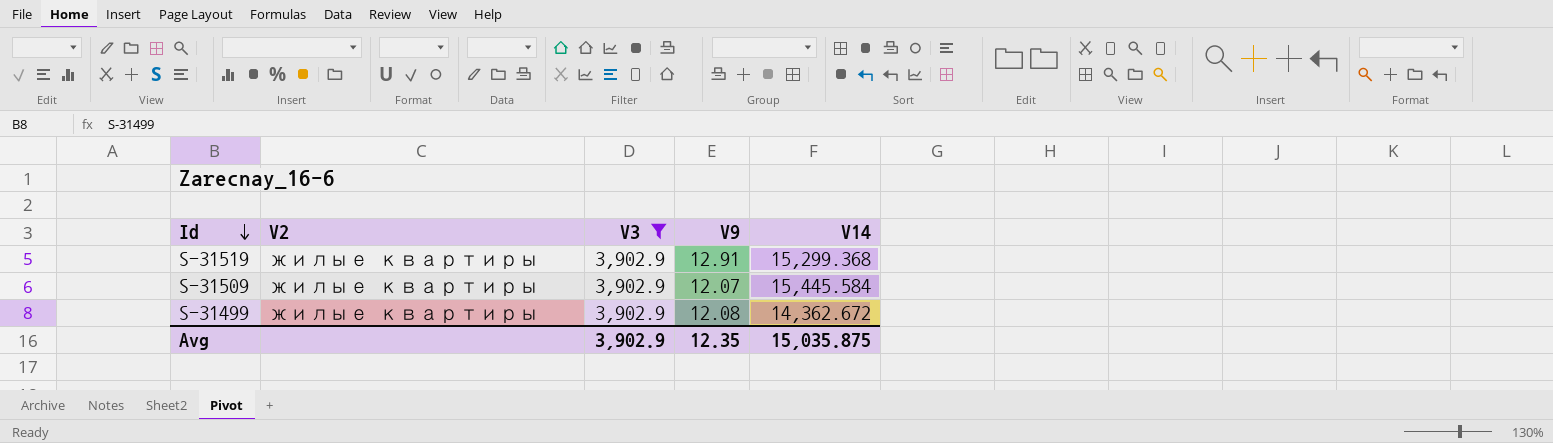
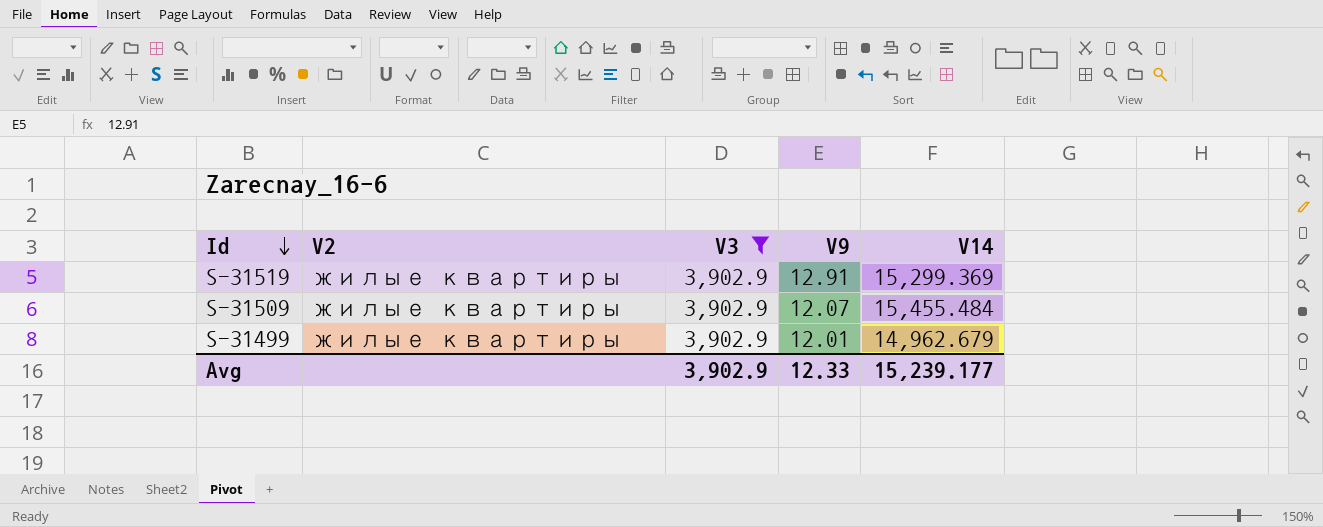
S-31519 | V14: 15,299.368 -> 15,299.369
S-31509 | V14: 15,445.584 -> 15,455.484
S-31499 | V9: 12.08 -> 12.01
S-31499 | V14: 14,362.672 -> 14,962.679
Avg | V9: 12.35 -> 12.33
Avg | V14: 15,035.875 -> 15,239.177

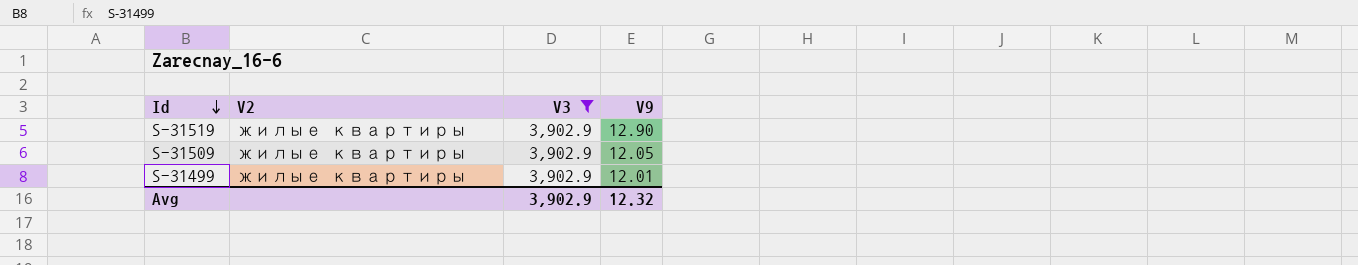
column V14 | position: 5 -> none
S-31519 | V9: 12.91 -> 12.90
S-31509 | V9: 12.07 -> 12.05
Avg | V9: 12.33 -> 12.32

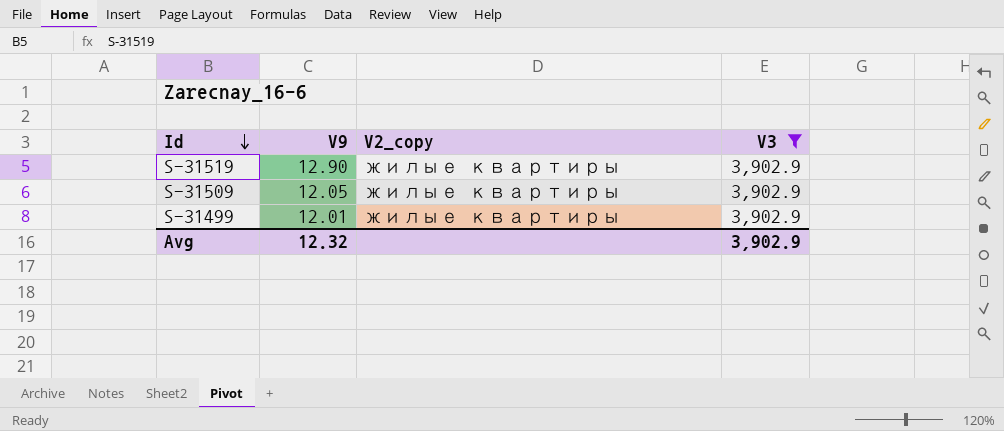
column V9 | position: 4 -> 2
column name: V2 -> V2_copy

